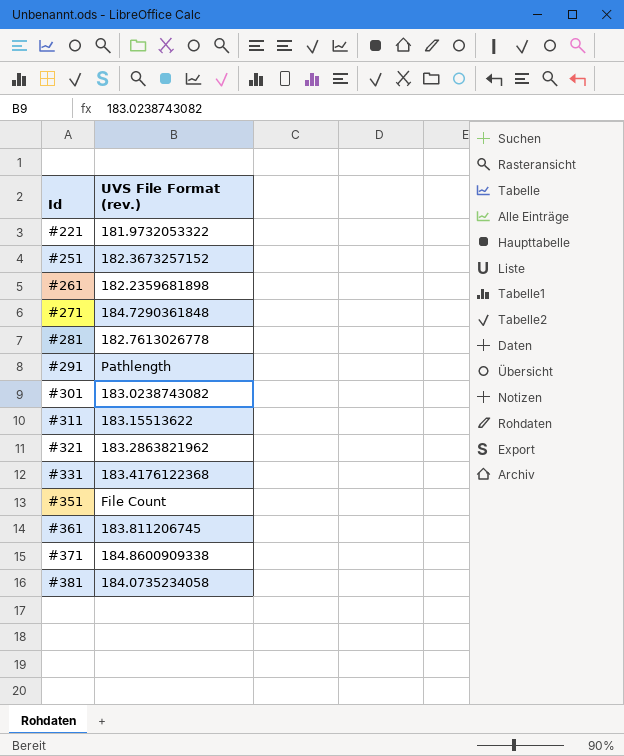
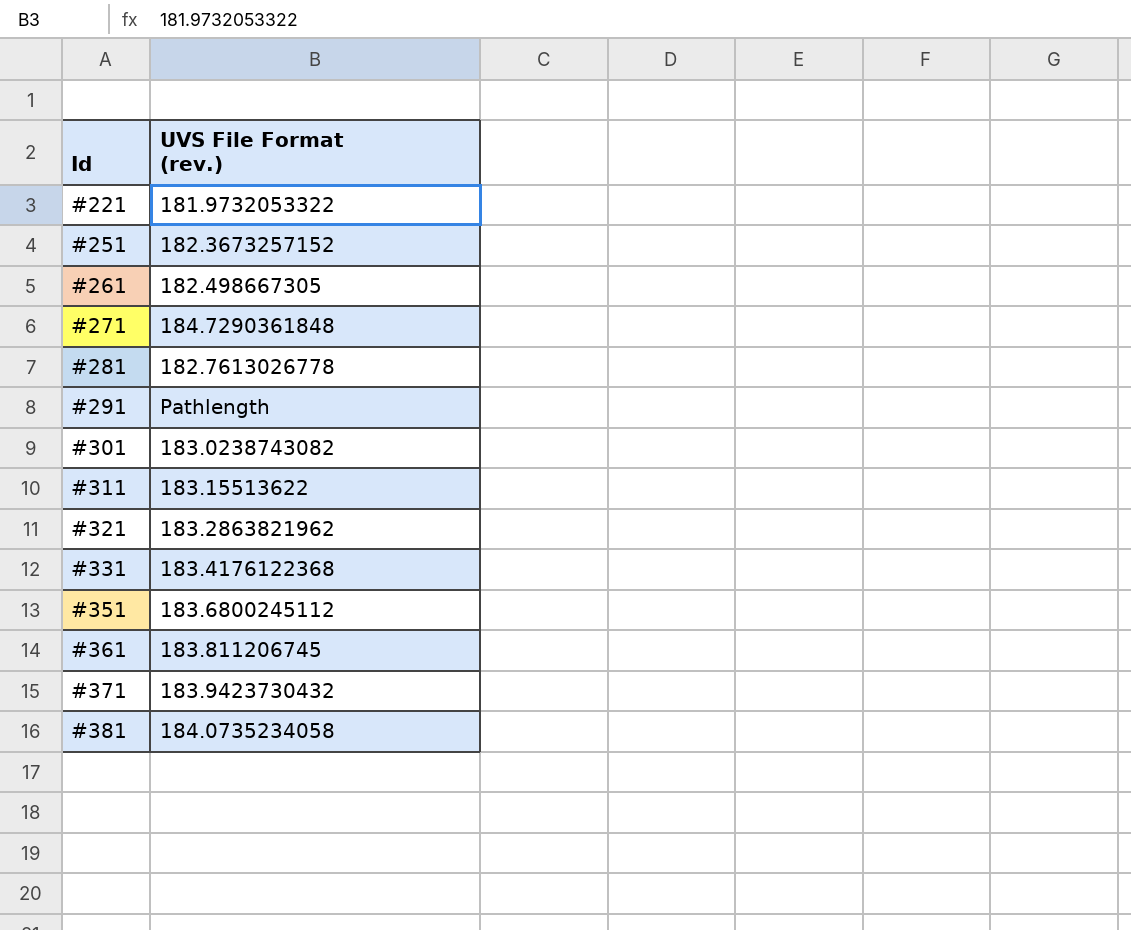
#261 | UVS File Format (rev.): 182.2359681898 -> 182.498667305
#351 | UVS File Format (rev.): File Count -> 183.6800245112
#371 | UVS File Format (rev.): 184.8600909338 -> 183.9423730432

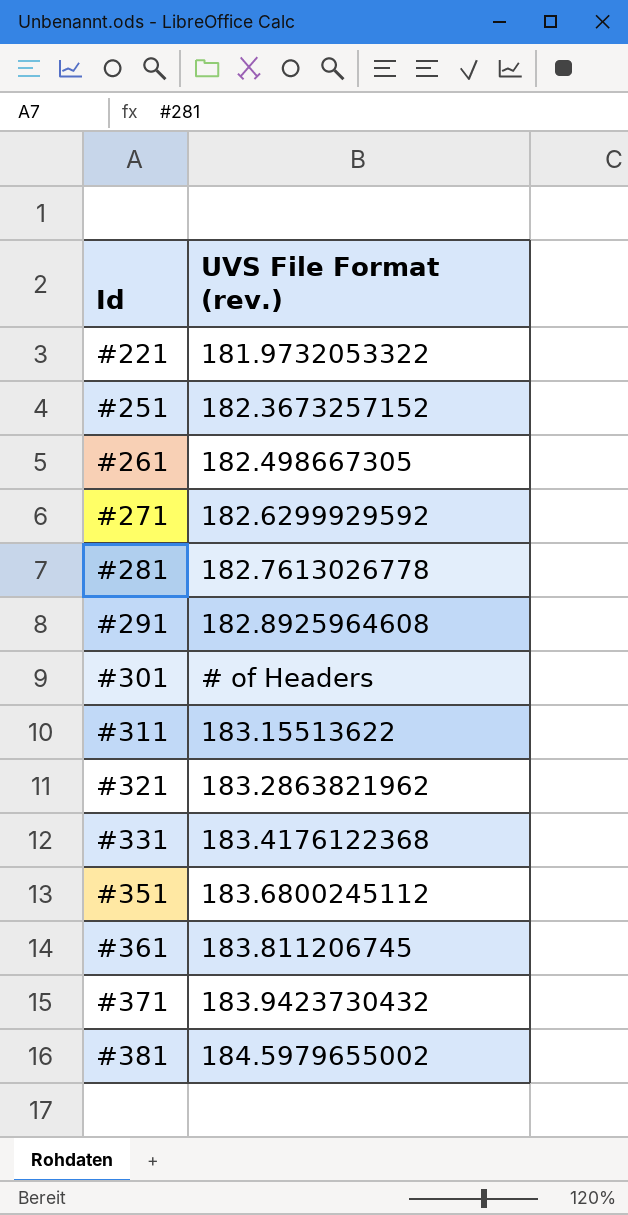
#271 | UVS File Format (rev.): 184.7290361848 -> 182.6299929592
#291 | UVS File Format (rev.): Pathlength -> 182.8925964608
#301 | UVS File Format (rev.): 183.0238743082 -> # of Headers
#381 | UVS File Format (rev.): 184.0735234058 -> 184.5979655002

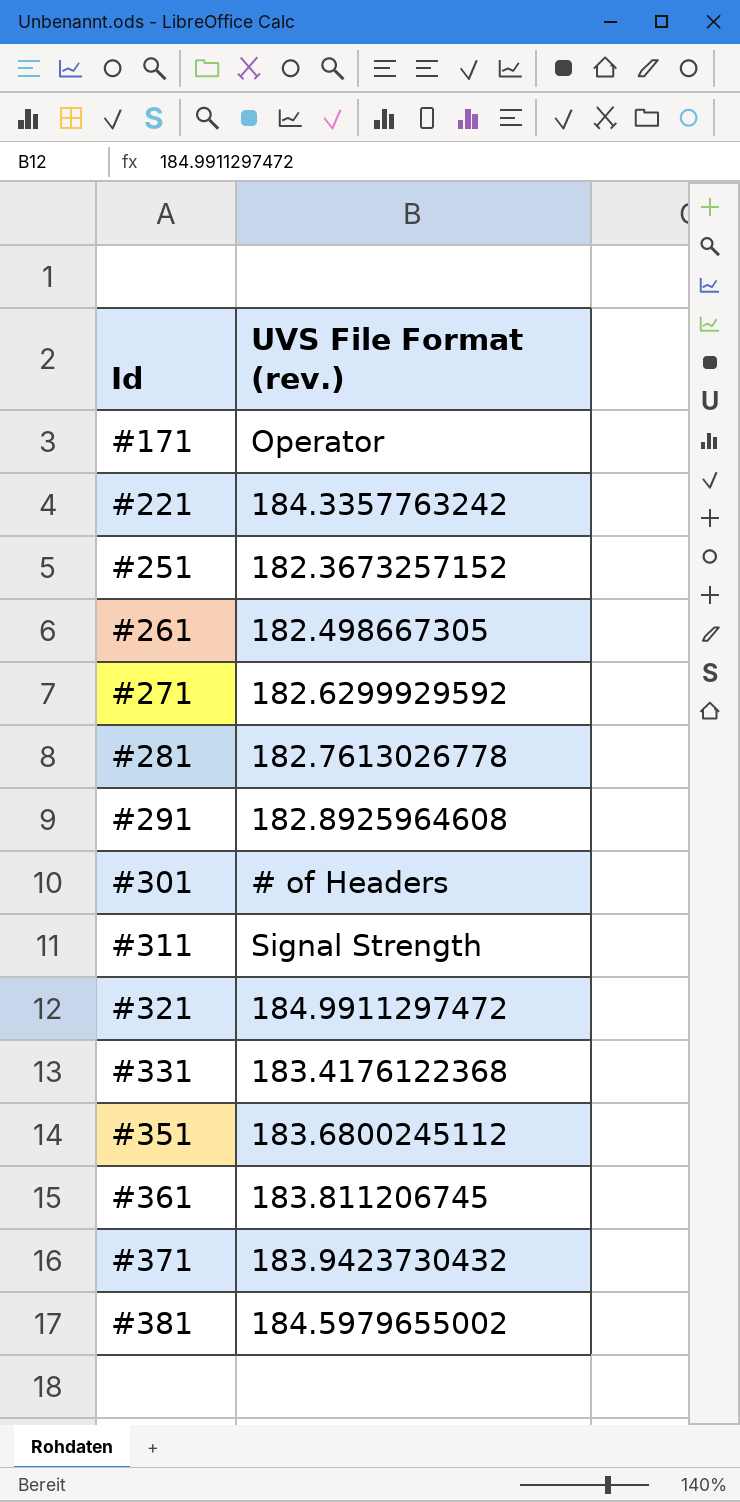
row #171: none -> Operator
#221 | UVS File Format (rev.): 181.9732053322 -> 184.3357763242
#311 | UVS File Format (rev.): 183.15513622 -> Signal Strength
#321 | UVS File Format (rev.): 183.2863821962 -> 184.9911297472

